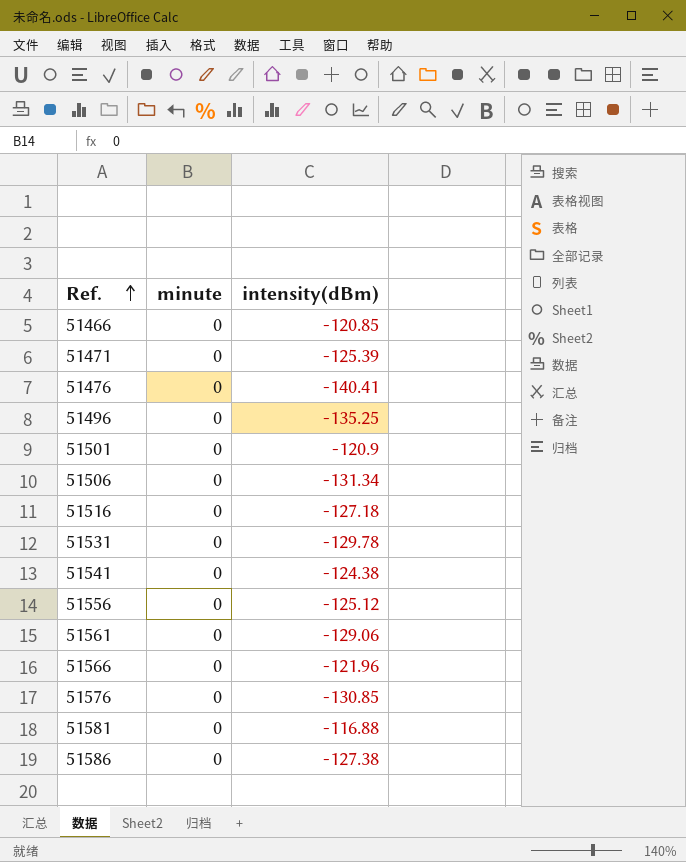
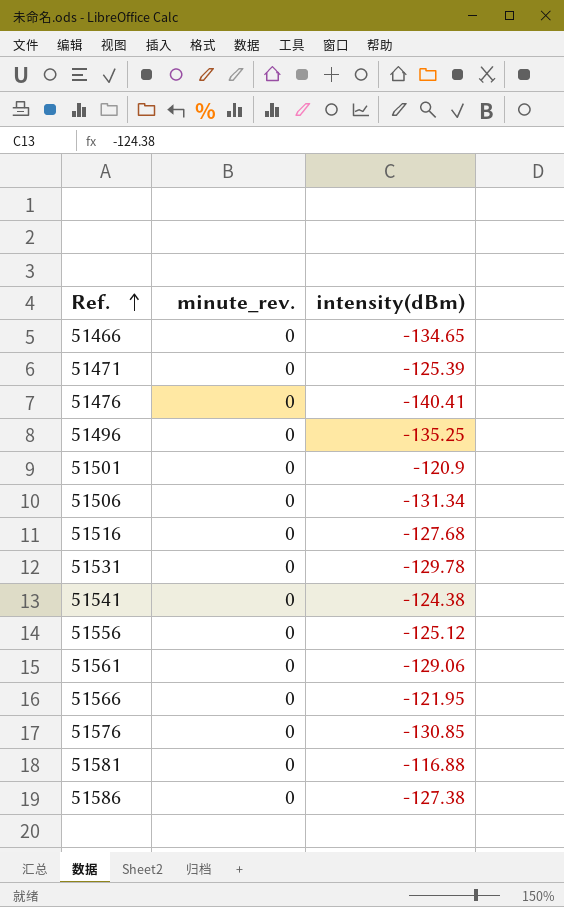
column name: minute -> minute_rev.
51466 | intensity(dBm): -120.85 -> -134.65
51516 | intensity(dBm): -127.18 -> -127.68
51566 | intensity(dBm): -121.96 -> -121.95

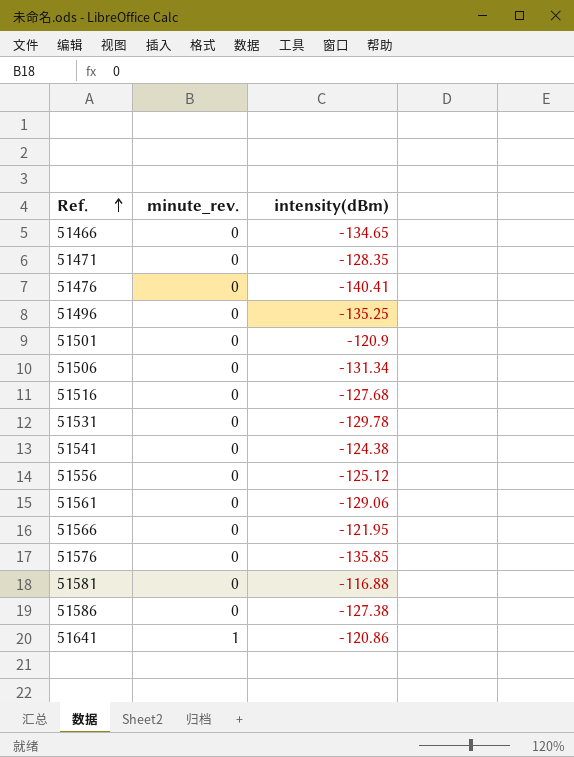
51471 | intensity(dBm): -125.39 -> -128.35
51576 | intensity(dBm): -130.85 -> -135.85
row 51641: none -> 1 | -120.86

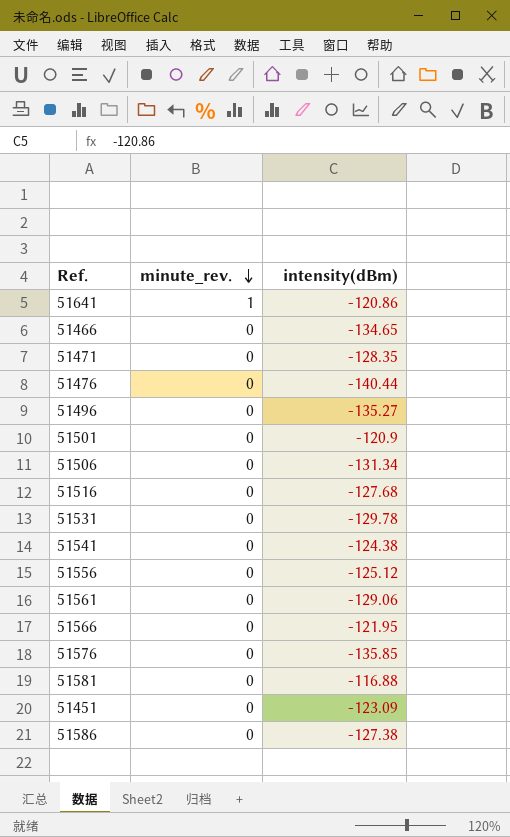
row order: Ref. ascending -> minute_rev. descending
51476 | intensity(dBm): -140.41 -> -140.44
51496 | intensity(dBm): -135.25 -> -135.27
row 51451: none -> 0 | -123.09

